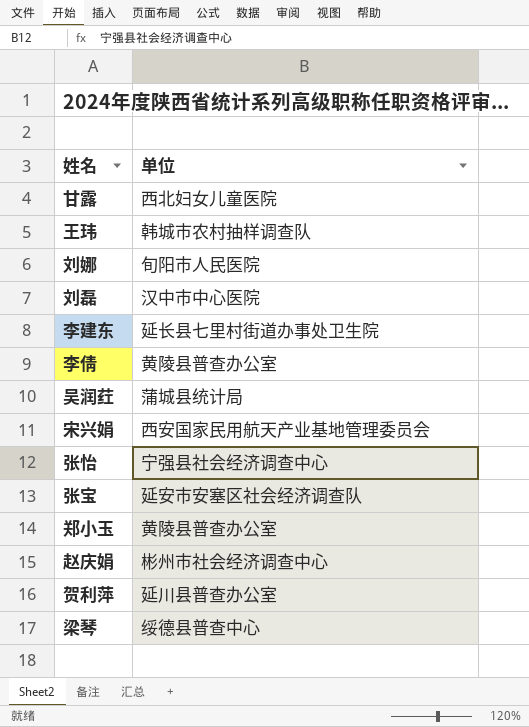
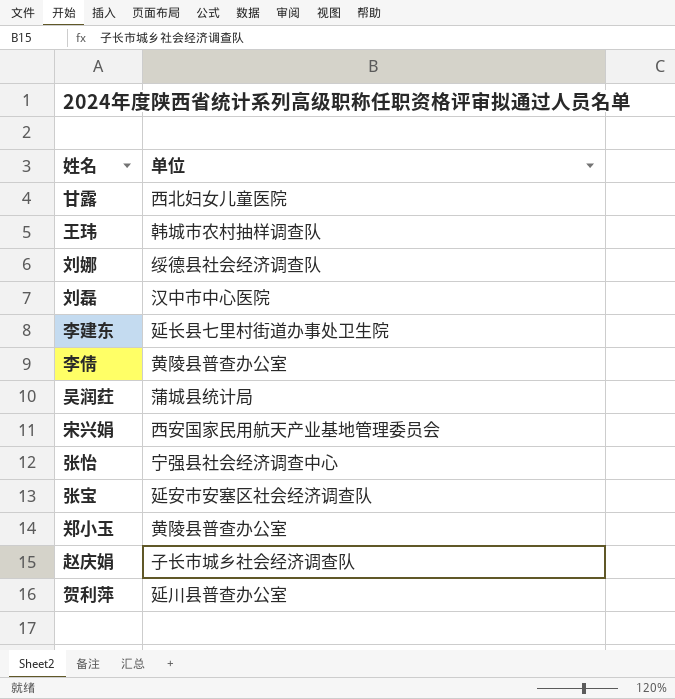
row 梁琴: 绥德县普查中心 -> none
刘娜 | 单位: 旬阳市人民医院 -> 绥德县社会经济调查队
赵庆娟 | 单位: 彬州市社会经济调查中心 -> 子长市城乡社会经济调查队

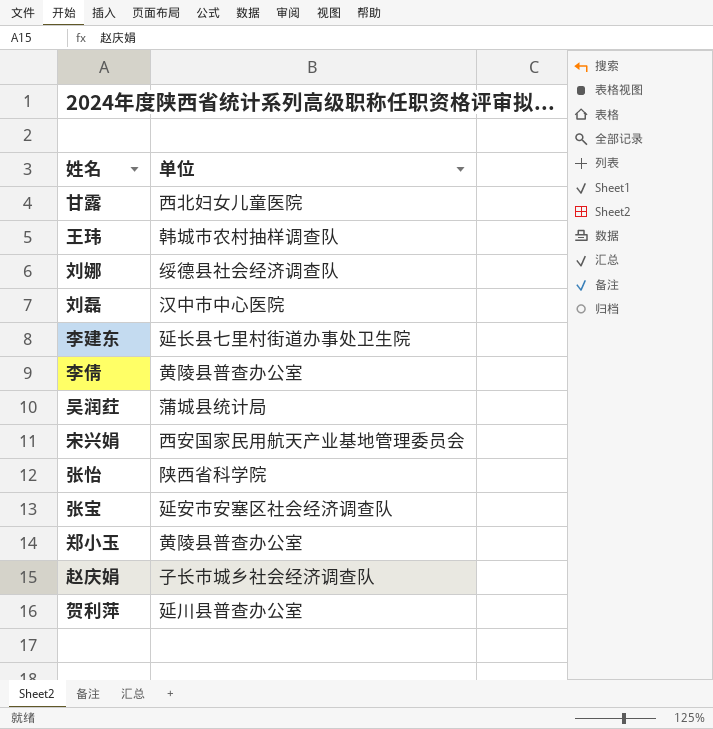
张怡 | 单位: 宁强县社会经济调查中心 -> 陕西省科学院

